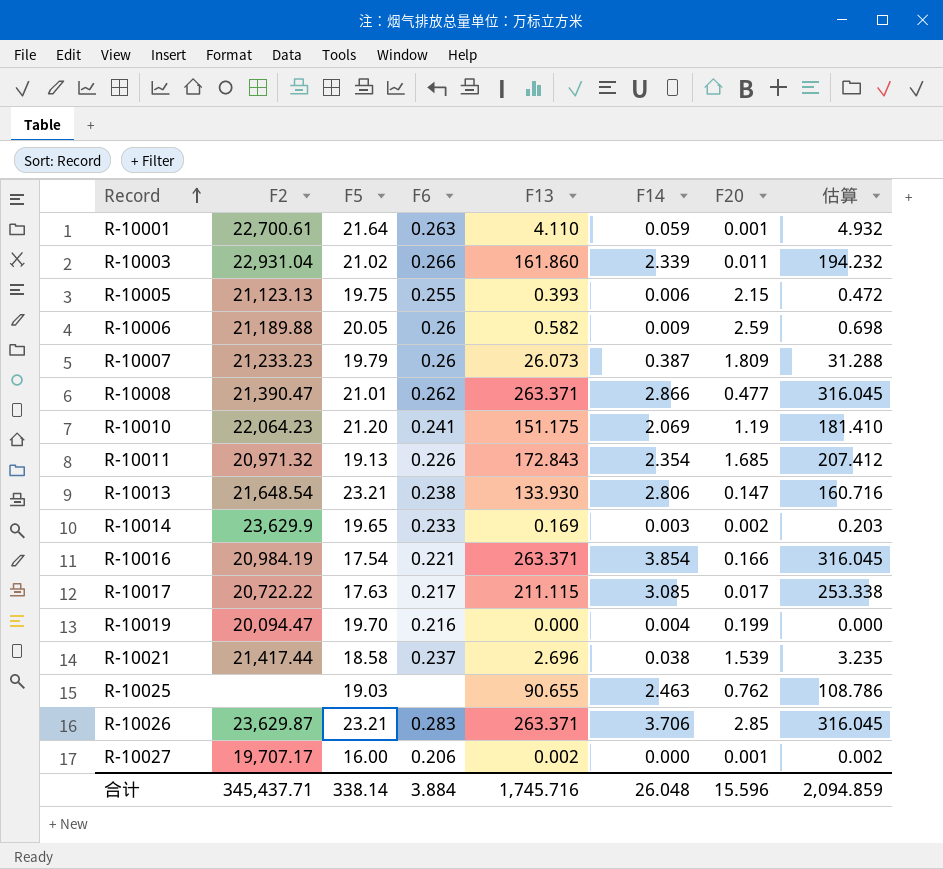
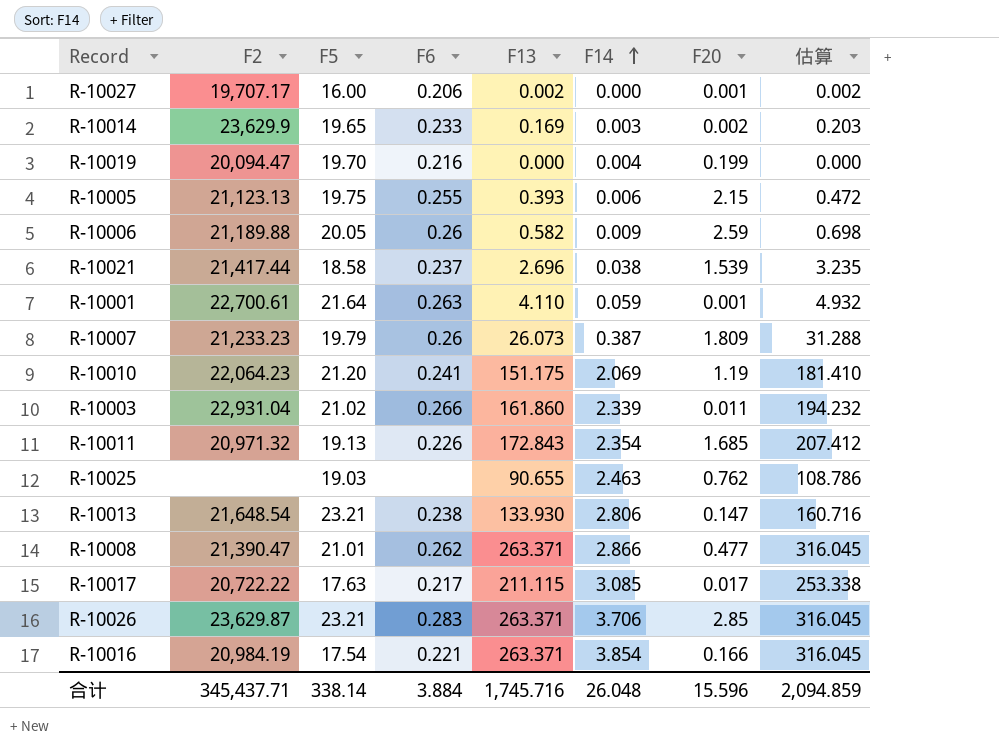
row order: Record ascending -> F14 ascending

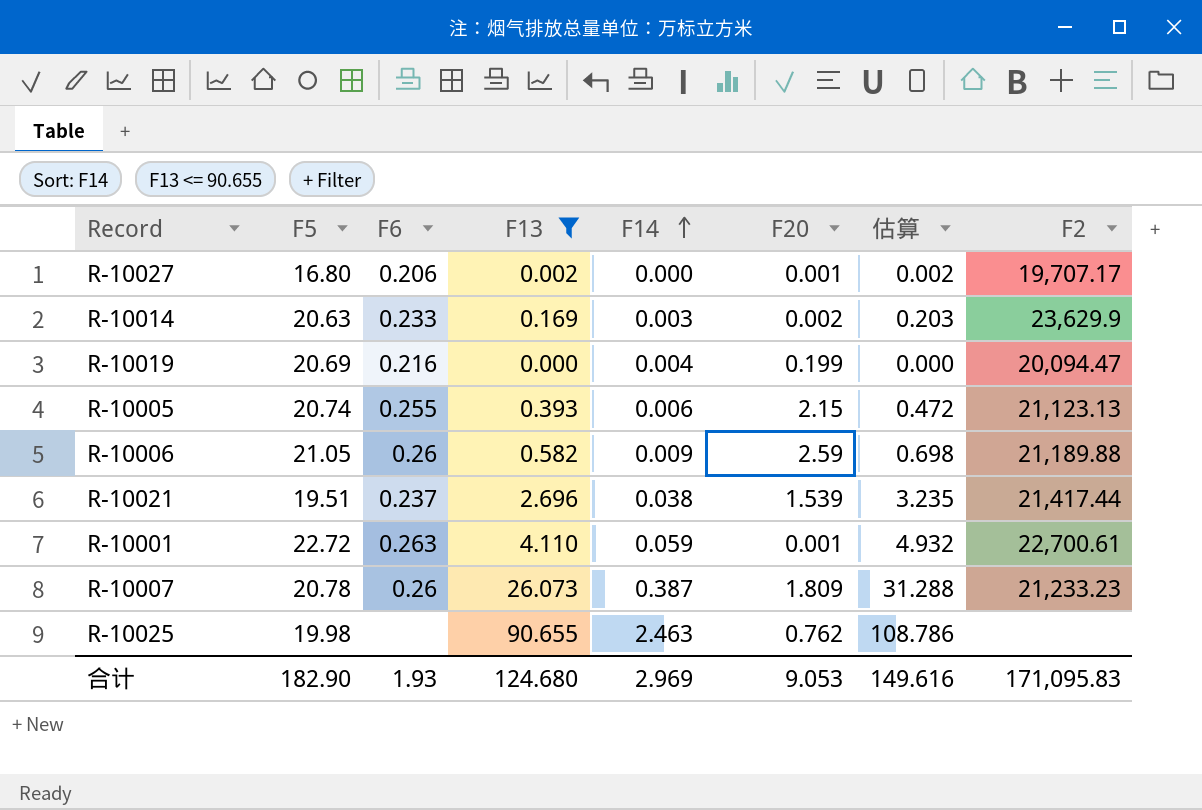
filter: none -> F13 <= 90.655
column F2 | position: 2 -> 8
R-10027 | F5: 16.00 -> 16.80
R-10014 | F5: 19.65 -> 20.63
R-10019 | F5: 19.70 -> 20.69
R-10005 | F5: 19.75 -> 20.74
R-10006 | F5: 20.05 -> 21.05
R-10021 | F5: 18.58 -> 19.51
R-10001 | F5: 21.64 -> 22.72
R-10007 | F5: 19.79 -> 20.78
R-10025 | F5: 19.03 -> 19.98
合计 | F5: 338.14 -> 182.90
合计 | F6: 3.884 -> 1.93
合计 | F13: 1,745.716 -> 124.680
合计 | F14: 26.048 -> 2.969
合计 | F20: 15.596 -> 9.053
合计 | 估算: 2,094.859 -> 149.616
合计 | F2: 345,437.71 -> 171,095.83

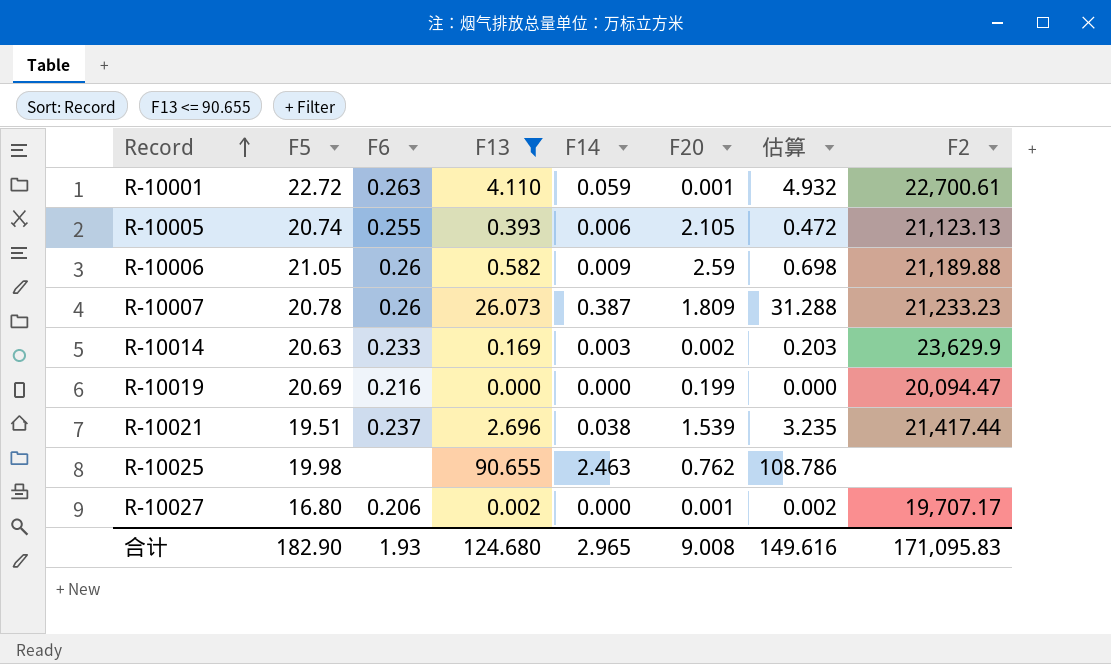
row order: F14 ascending -> Record ascending
R-10005 | F20: 2.15 -> 2.105
R-10019 | F14: 0.004 -> 0.000
合计 | F14: 2.969 -> 2.965
合计 | F20: 9.053 -> 9.008

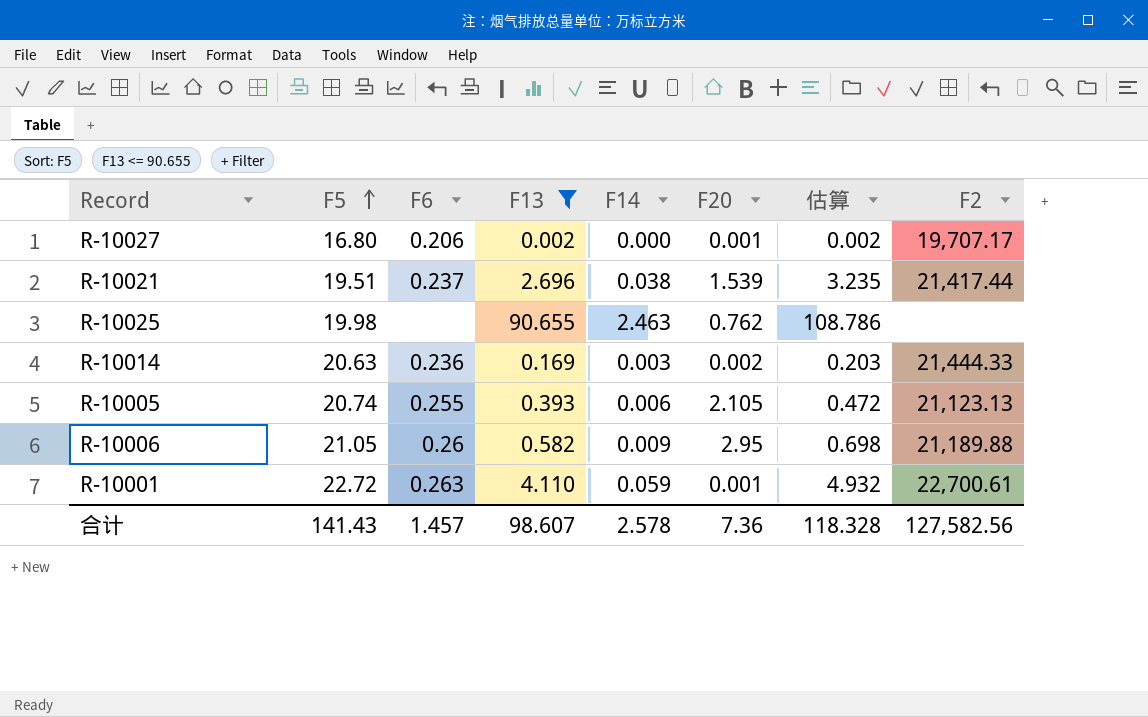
row order: Record ascending -> F5 ascending
row R-10007: 20.78 | 0.26 | 26.073 | 0.387 | 1.809 | 31.288 | 21,233.23 -> none
row R-10019: 20.69 | 0.216 | 0.000 | 0.000 | 0.199 | 0.000 | 20,094.47 -> none
R-10014 | F6: 0.233 -> 0.236
R-10014 | F2: 23,629.9 -> 21,444.33
R-10006 | F20: 2.59 -> 2.95
合计 | F5: 182.90 -> 141.43
合计 | F6: 1.93 -> 1.457
合计 | F13: 124.680 -> 98.607
合计 | F14: 2.965 -> 2.578
合计 | F20: 9.008 -> 7.36
合计 | 估算: 149.616 -> 118.328
合计 | F2: 171,095.83 -> 127,582.56

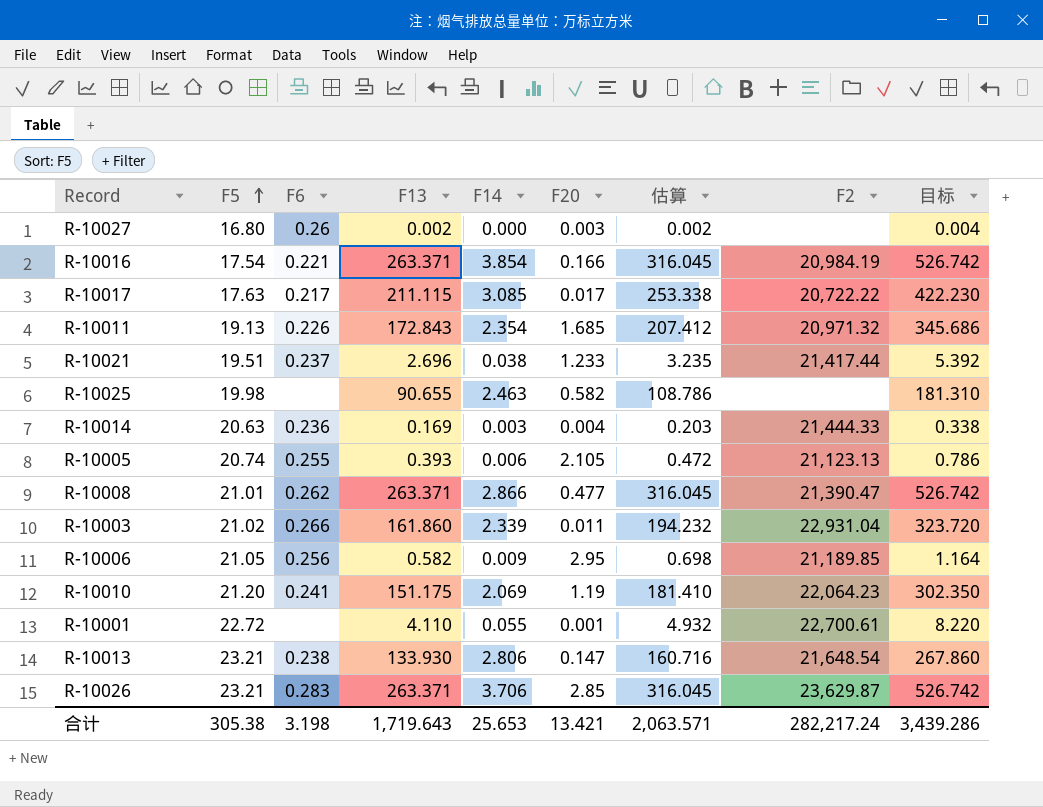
filter: F13 <= 90.655 -> none
column 目标 | formula: none -> [F13] * 2
R-10027 | F6: 0.206 -> 0.26
R-10027 | F20: 0.001 -> 0.003
R-10027 | F2: 19,707.17 -> none
R-10021 | F20: 1.539 -> 1.233
R-10025 | F20: 0.762 -> 0.582
R-10014 | F20: 0.002 -> 0.004
R-10006 | F6: 0.26 -> 0.256
R-10006 | F2: 21,189.88 -> 21,189.85
R-10001 | F6: 0.263 -> none
R-10001 | F14: 0.059 -> 0.055
合计 | F5: 141.43 -> 305.38
合计 | F6: 1.457 -> 3.198
合计 | F13: 98.607 -> 1,719.643
合计 | F14: 2.578 -> 25.653
合计 | F20: 7.36 -> 13.421
合计 | 估算: 118.328 -> 2,063.571
合计 | F2: 127,582.56 -> 282,217.24

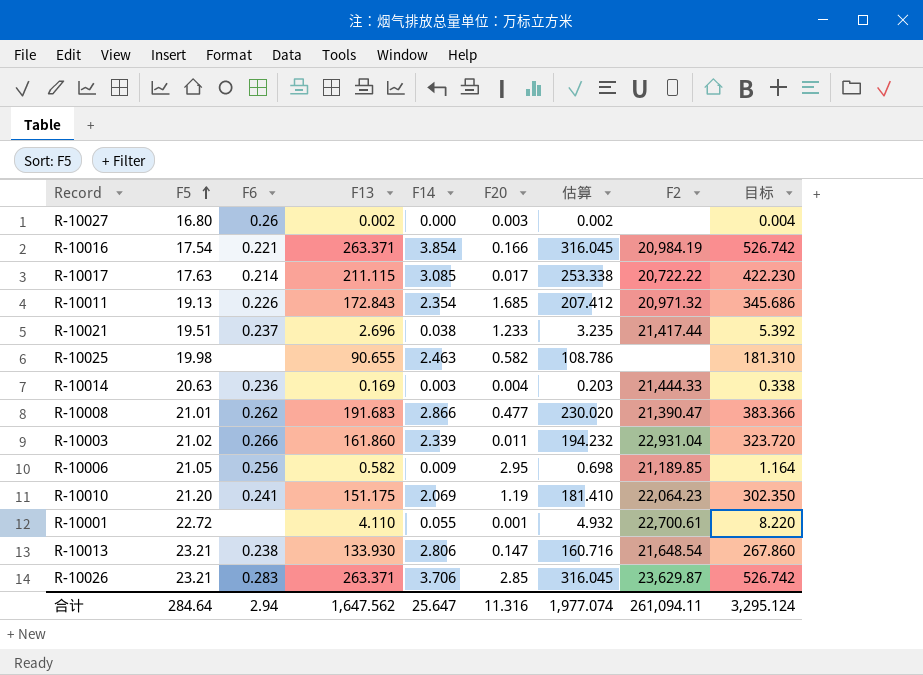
row R-10005: 20.74 | 0.255 | 0.393 | 0.006 | 2.105 | 0.472 | 21,123.13 | 0.786 -> none
R-10017 | F6: 0.217 -> 0.214
R-10008 | F13: 263.371 -> 191.683
R-10008 | 估算: 316.045 -> 230.020
R-10008 | 目标: 526.742 -> 383.366
合计 | F5: 305.38 -> 284.64
合计 | F6: 3.198 -> 2.94
合计 | F13: 1,719.643 -> 1,647.562
合计 | F14: 25.653 -> 25.647
合计 | F20: 13.421 -> 11.316
合计 | 估算: 2,063.571 -> 1,977.074
合计 | F2: 282,217.24 -> 261,094.11
合计 | 目标: 3,439.286 -> 3,295.124

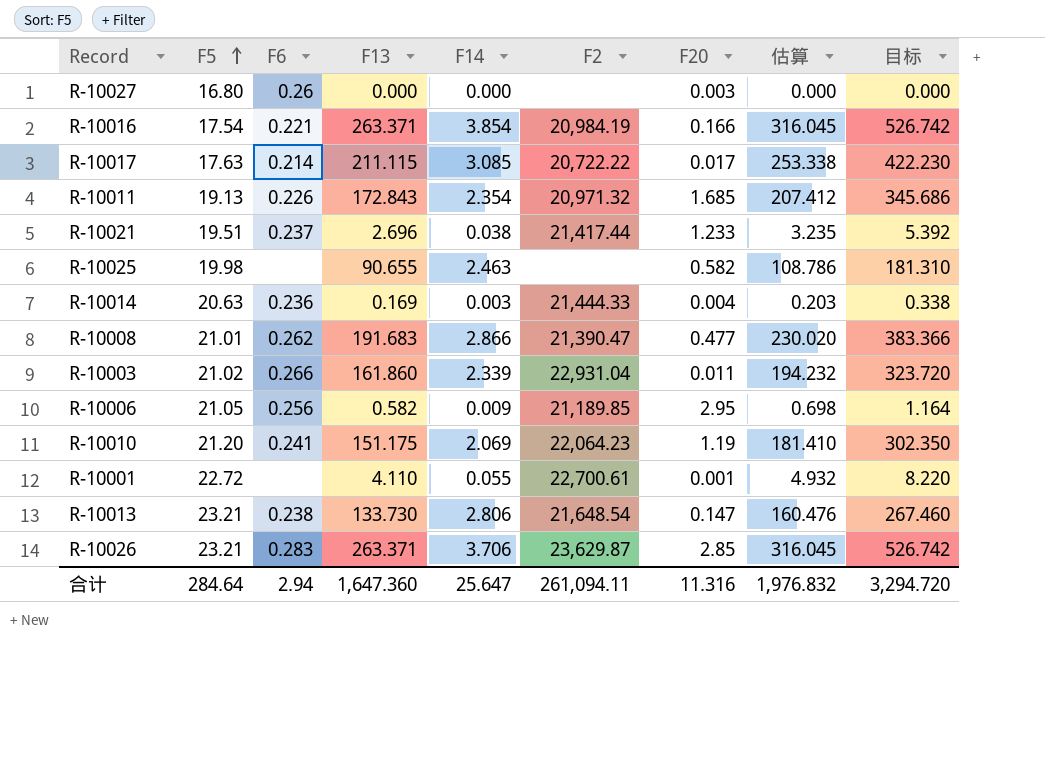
column F2 | position: 8 -> 6
R-10027 | F13: 0.002 -> 0.000
R-10027 | 估算: 0.002 -> 0.000
R-10027 | 目标: 0.004 -> 0.000
R-10013 | F13: 133.930 -> 133.730
R-10013 | 估算: 160.716 -> 160.476
R-10013 | 目标: 267.860 -> 267.460
合计 | F13: 1,647.562 -> 1,647.360
合计 | 估算: 1,977.074 -> 1,976.832
合计 | 目标: 3,295.124 -> 3,294.720

